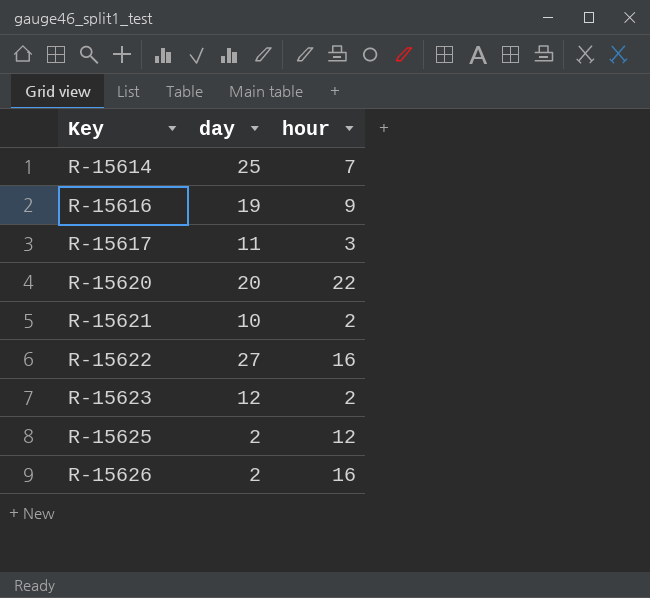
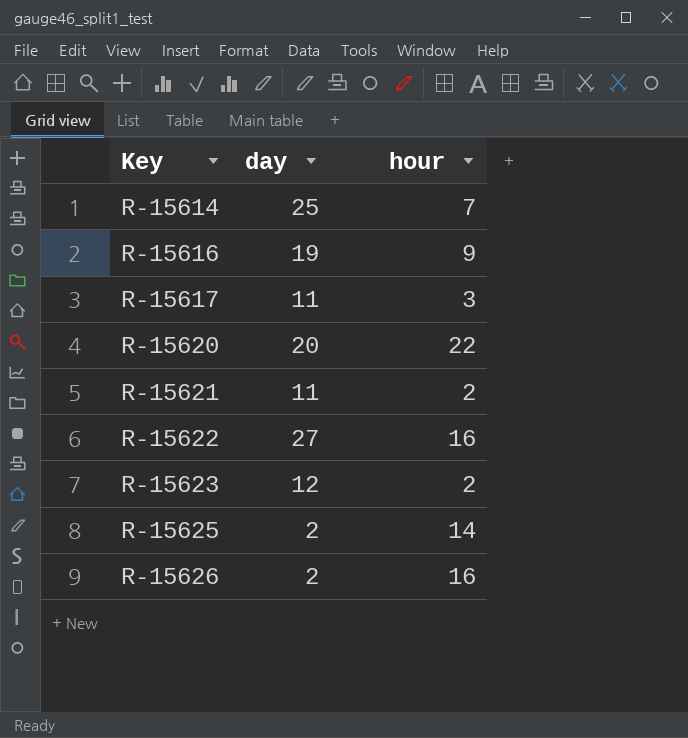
R-15621 | day: 10 -> 11
R-15625 | hour: 12 -> 14

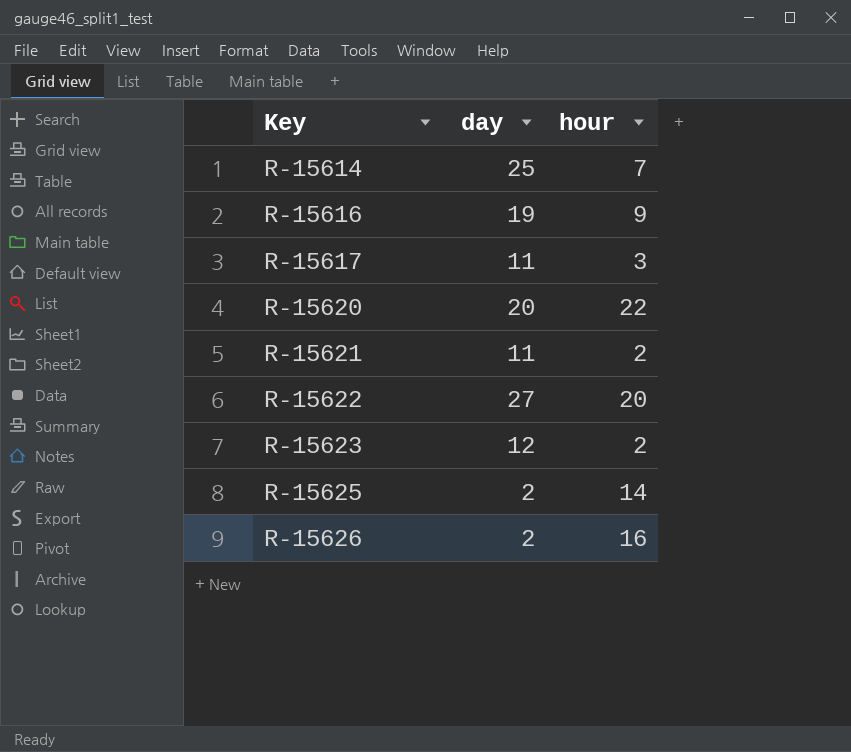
R-15622 | hour: 16 -> 20

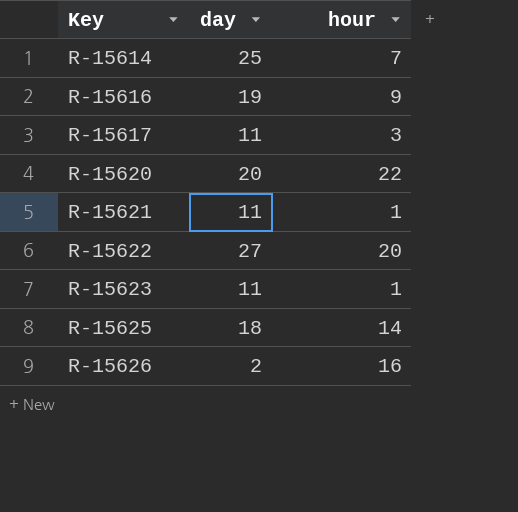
R-15621 | hour: 2 -> 1
R-15623 | day: 12 -> 11
R-15623 | hour: 2 -> 1
R-15625 | day: 2 -> 18

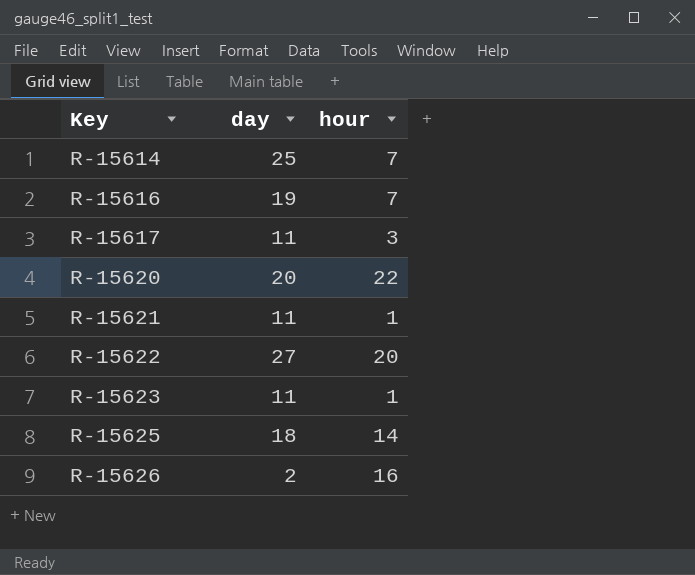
R-15616 | hour: 9 -> 7

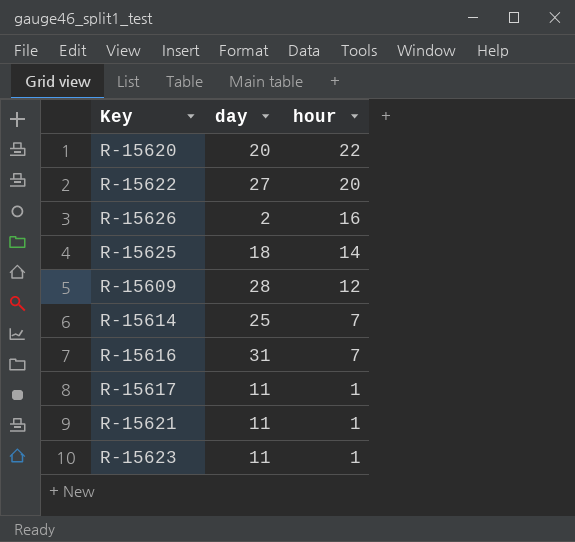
row order: Key ascending -> hour descending
row R-15609: none -> 28 | 12
R-15616 | day: 19 -> 31
R-15617 | hour: 3 -> 1

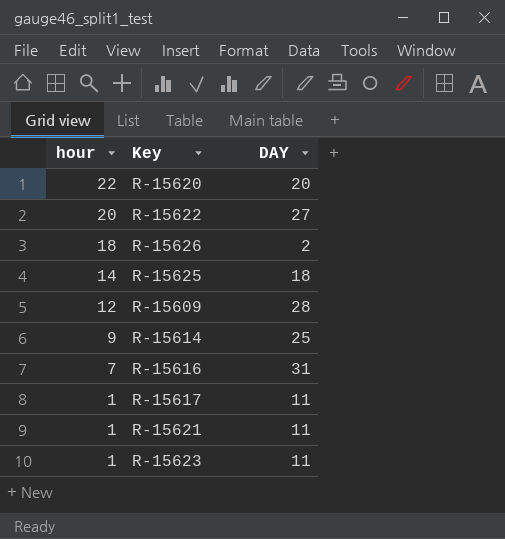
column hour | position: 3 -> 1
column name: day -> DAY
R-15626 | hour: 16 -> 18
R-15614 | hour: 7 -> 9

